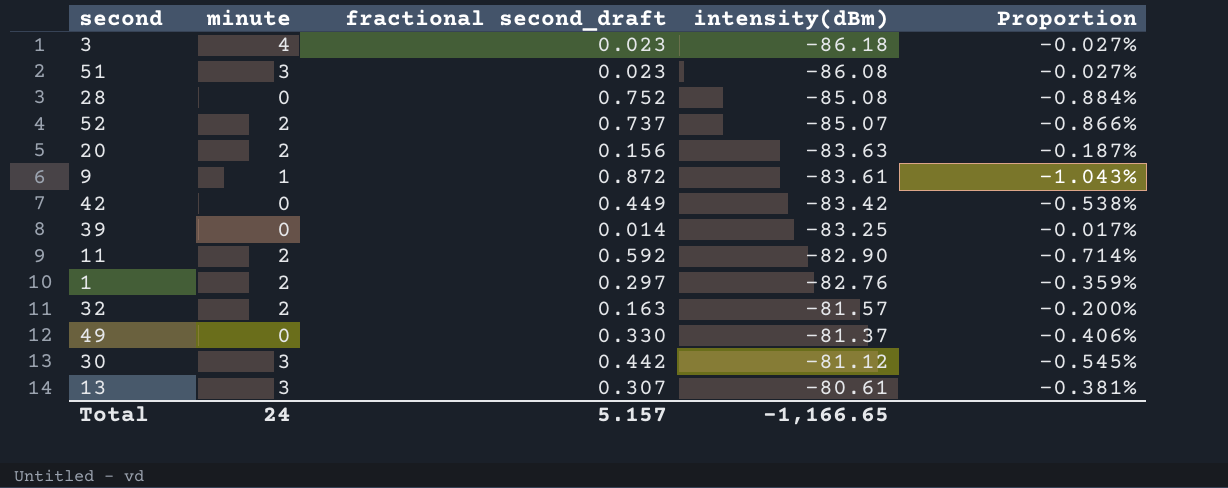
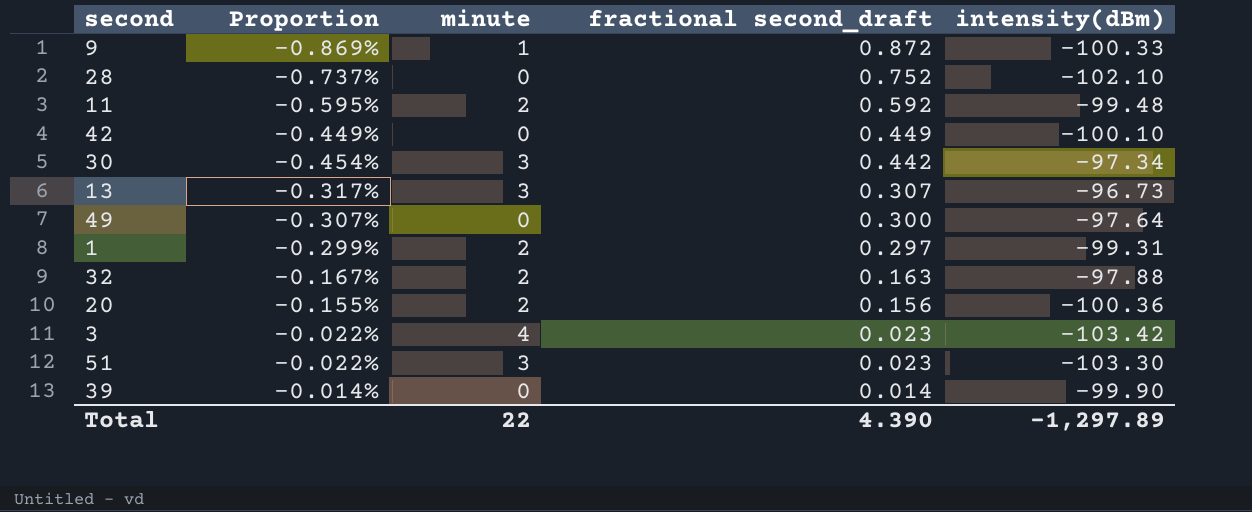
row order: intensity(dBm) ascending -> fractional second_draft descending
column Proportion | position: 5 -> 2
row 52: 2 | 0.737 | -85.07 | -0.866% -> none
9 | Proportion: -1.043% -> -0.869%
9 | intensity(dBm): -83.61 -> -100.33
28 | Proportion: -0.884% -> -0.737%
28 | intensity(dBm): -85.08 -> -102.10
11 | Proportion: -0.714% -> -0.595%
11 | intensity(dBm): -82.90 -> -99.48
42 | Proportion: -0.538% -> -0.449%
42 | intensity(dBm): -83.42 -> -100.10
30 | Proportion: -0.545% -> -0.454%
30 | intensity(dBm): -81.12 -> -97.34
13 | Proportion: -0.381% -> -0.317%
13 | intensity(dBm): -80.61 -> -96.73
49 | Proportion: -0.406% -> -0.307%
49 | fractional second_draft: 0.330 -> 0.300
49 | intensity(dBm): -81.37 -> -97.64
1 | Proportion: -0.359% -> -0.299%
1 | intensity(dBm): -82.76 -> -99.31
32 | Proportion: -0.200% -> -0.167%
32 | intensity(dBm): -81.57 -> -97.88
20 | Proportion: -0.187% -> -0.155%
20 | intensity(dBm): -83.63 -> -100.36
3 | Proportion: -0.027% -> -0.022%
3 | intensity(dBm): -86.18 -> -103.42
51 | Proportion: -0.027% -> -0.022%
51 | intensity(dBm): -86.08 -> -103.30
39 | Proportion: -0.017% -> -0.014%
39 | intensity(dBm): -83.25 -> -99.90
Total | minute: 24 -> 22
Total | fractional second_draft: 5.157 -> 4.390
Total | intensity(dBm): -1,166.65 -> -1,297.89

